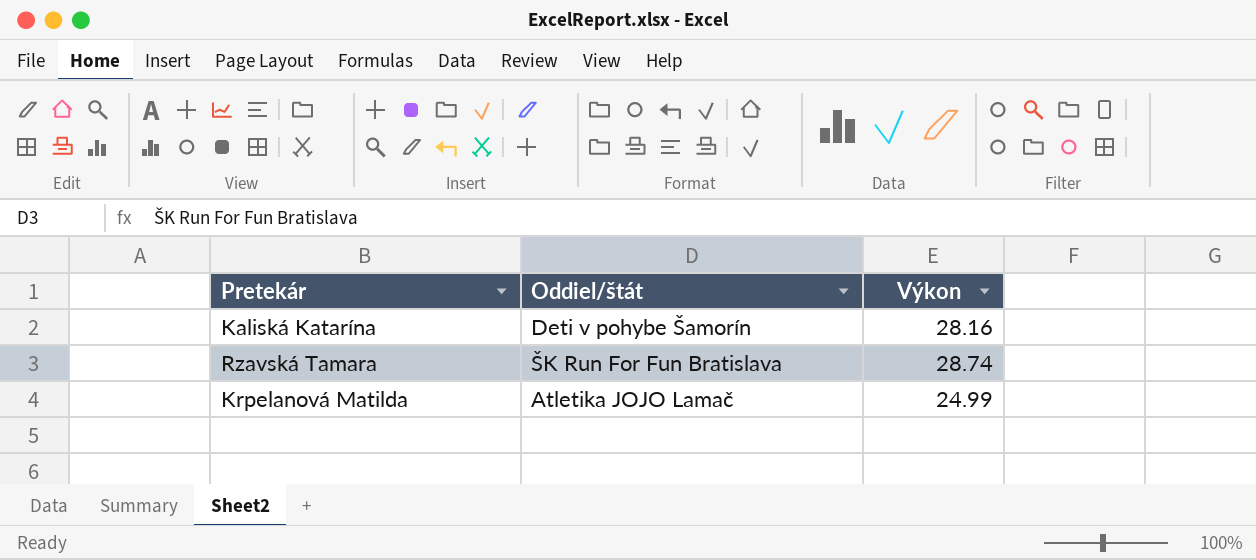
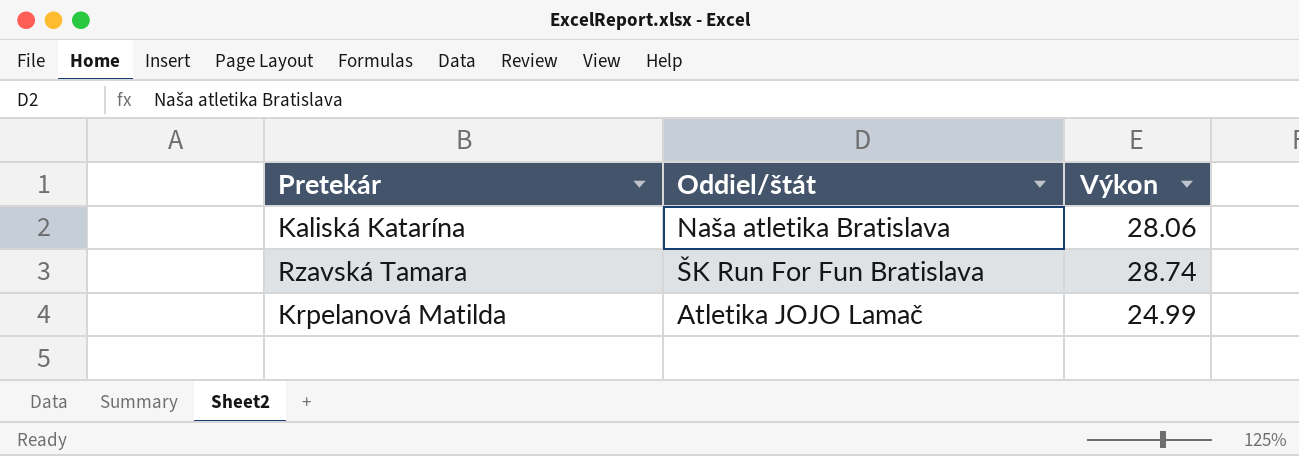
Kaliská Katarína | Oddiel/štát: Deti v pohybe Šamorín -> Naša atletika Bratislava
Kaliská Katarína | Výkon: 28.16 -> 28.06

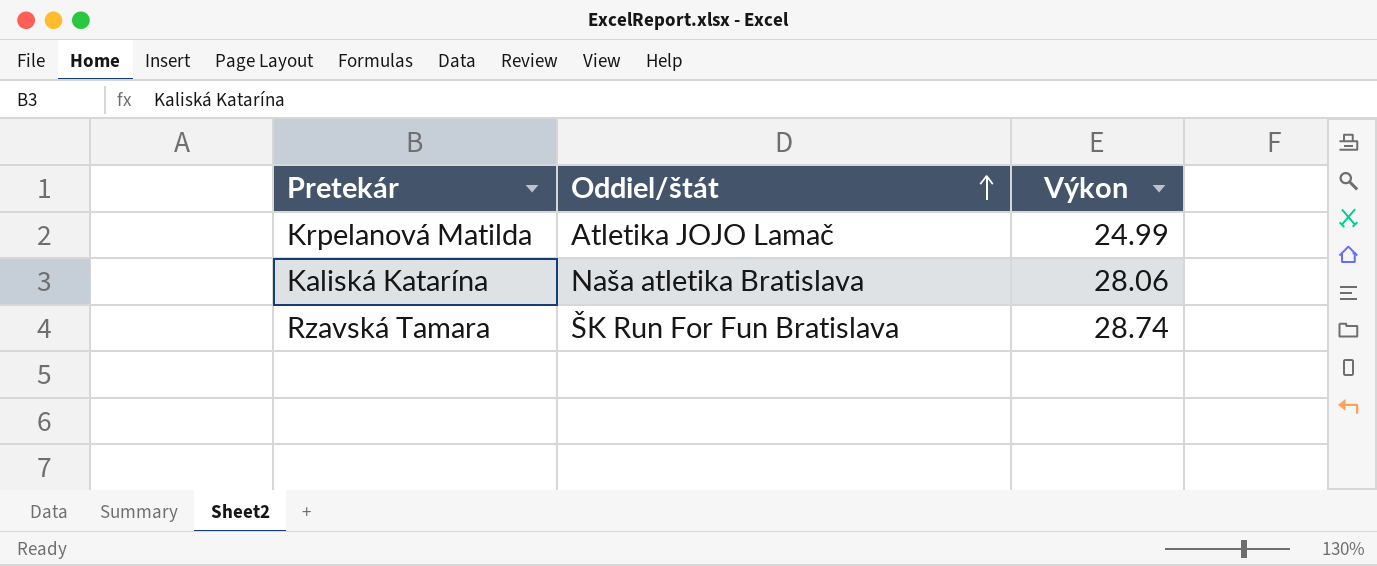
row order: none -> Oddiel/štát ascending

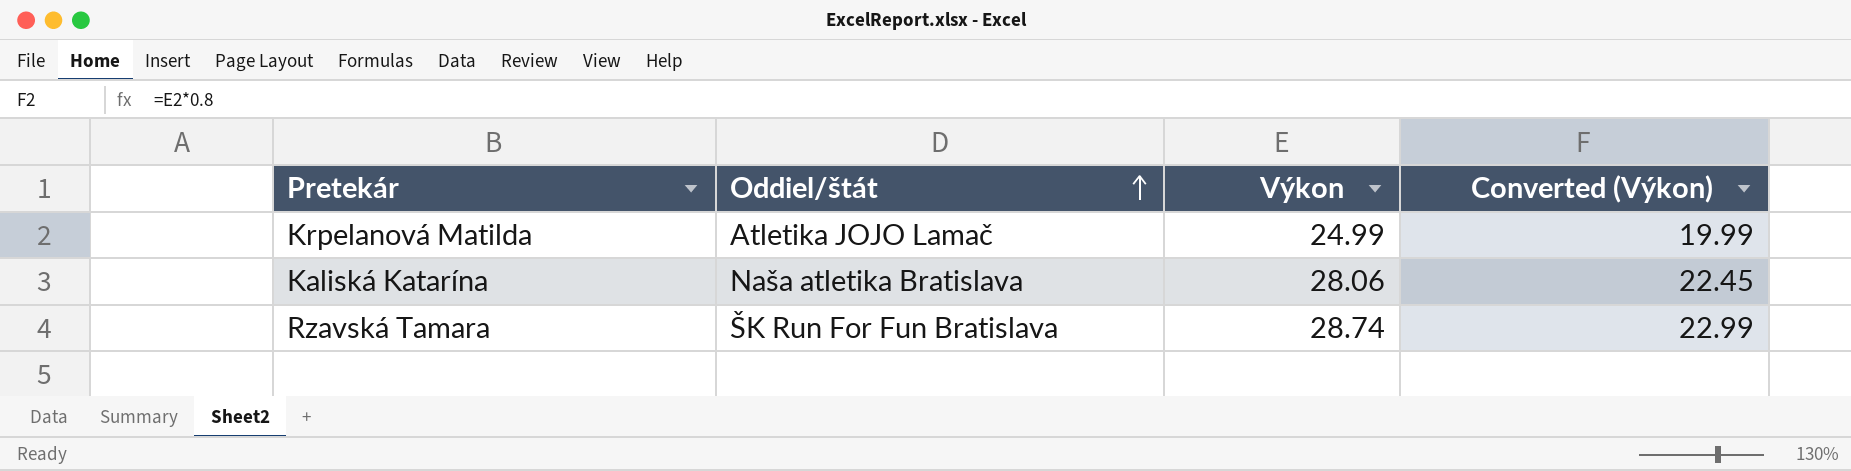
column Converted (Výkon) | formula: none -> [Výkon] * 0.8

